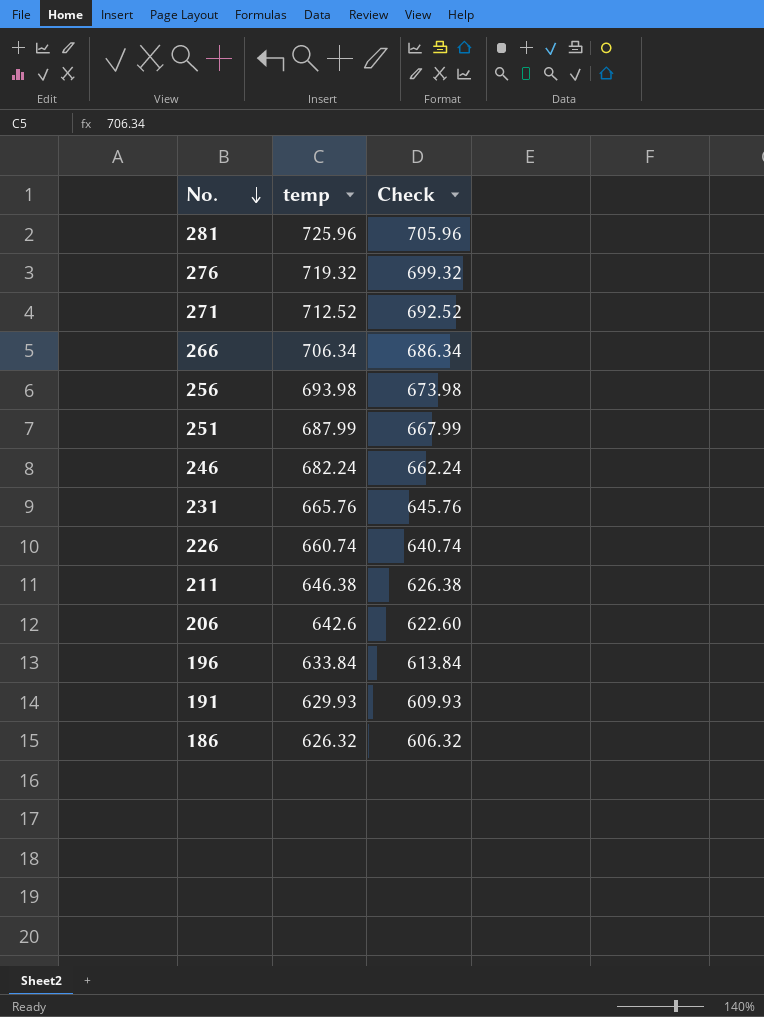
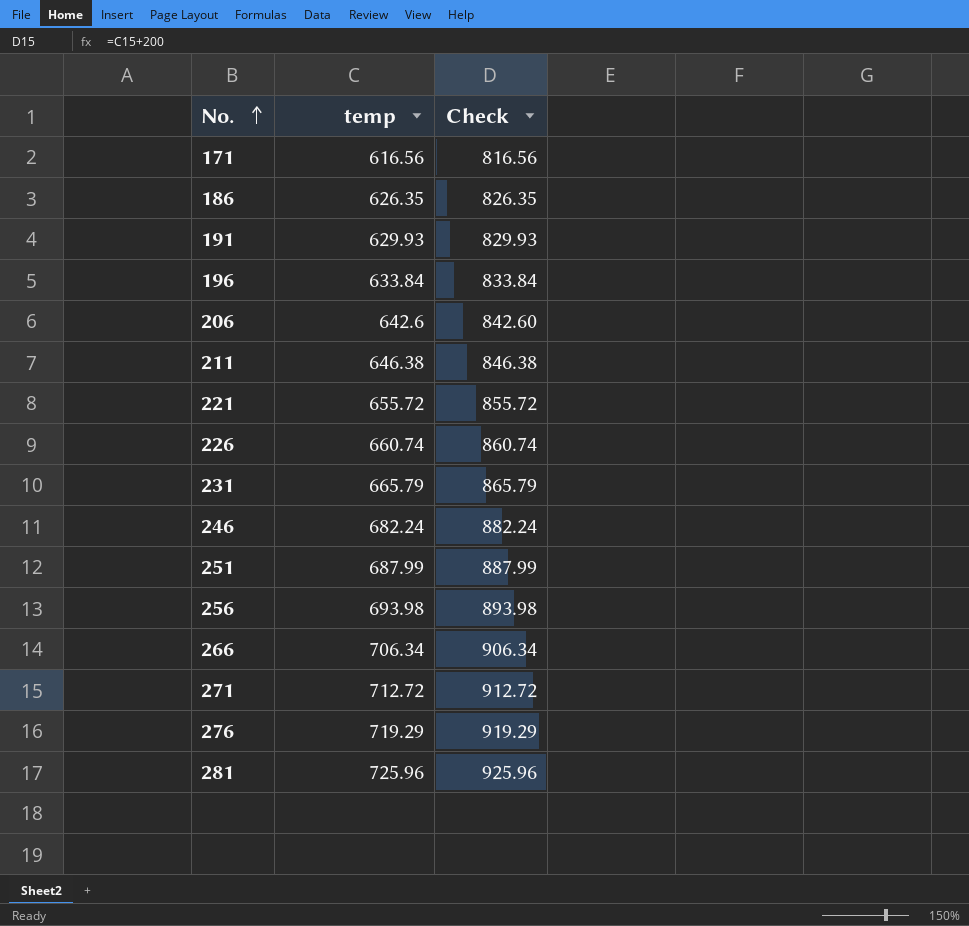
row order: No. descending -> No. ascending
column Check | formula: [temp] - 20 -> [temp] + 200
row 171: none -> 616.56 | 816.56
186 | temp: 626.32 -> 626.35
row 221: none -> 655.72 | 855.72
231 | temp: 665.76 -> 665.79
271 | temp: 712.52 -> 712.72
276 | temp: 719.32 -> 719.29

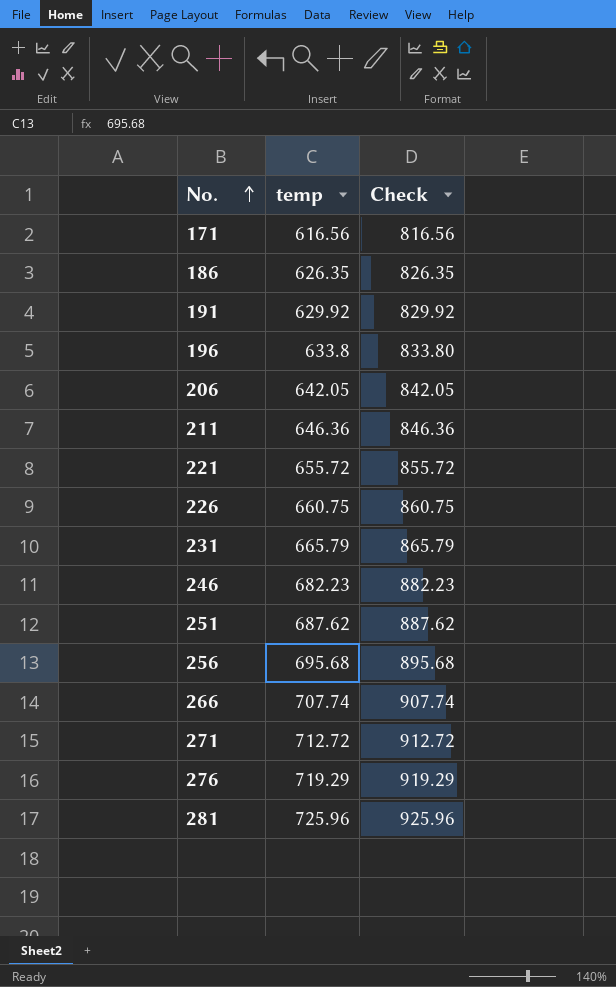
191 | temp: 629.93 -> 629.92
191 | Check: 829.93 -> 829.92
196 | temp: 633.84 -> 633.8
196 | Check: 833.84 -> 833.80
206 | temp: 642.6 -> 642.05
206 | Check: 842.60 -> 842.05
211 | temp: 646.38 -> 646.36
211 | Check: 846.38 -> 846.36
226 | temp: 660.74 -> 660.75
226 | Check: 860.74 -> 860.75
246 | temp: 682.24 -> 682.23
246 | Check: 882.24 -> 882.23
251 | temp: 687.99 -> 687.62
251 | Check: 887.99 -> 887.62
256 | temp: 693.98 -> 695.68
256 | Check: 893.98 -> 895.68
266 | temp: 706.34 -> 707.74
266 | Check: 906.34 -> 907.74

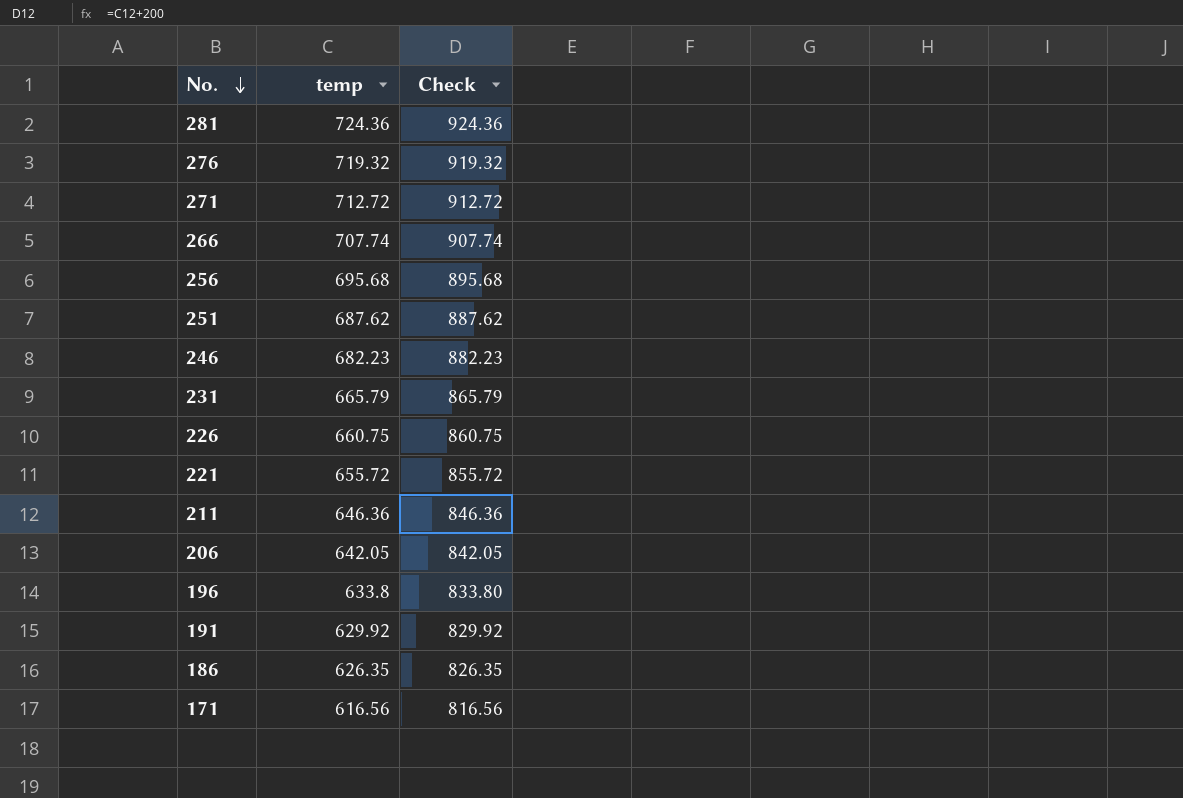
row order: No. ascending -> No. descending
281 | temp: 725.96 -> 724.36
281 | Check: 925.96 -> 924.36
276 | temp: 719.29 -> 719.32
276 | Check: 919.29 -> 919.32

